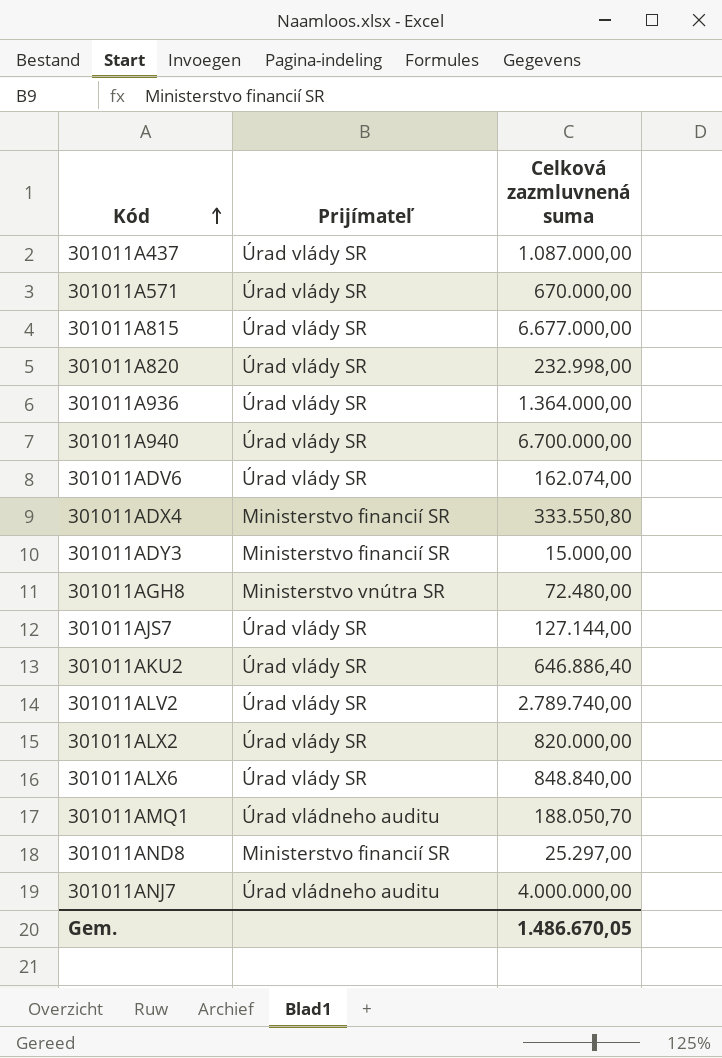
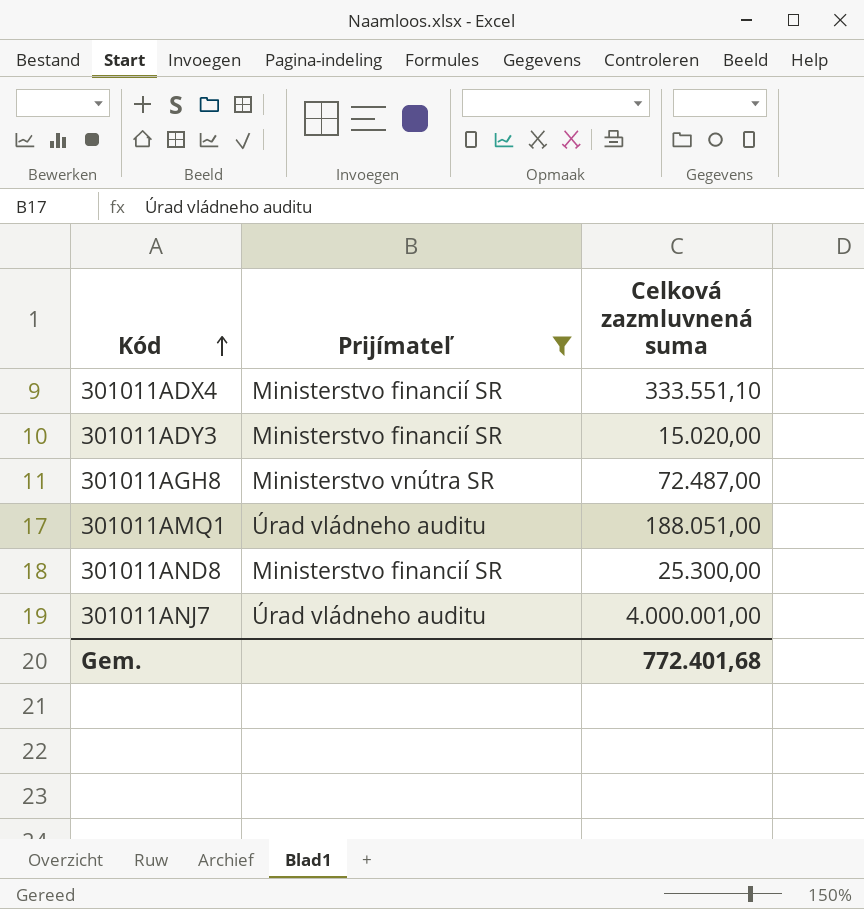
filter: none -> Prijímateľ != Úrad vlády SR
301011ADX4 | Celková zazmluvnená suma: 333.550,80 -> 333.551,10
301011ADY3 | Celková zazmluvnená suma: 15.000,00 -> 15.020,00
301011AGH8 | Celková zazmluvnená suma: 72.480,00 -> 72.487,00
301011AMQ1 | Celková zazmluvnená suma: 188.050,70 -> 188.051,00
301011AND8 | Celková zazmluvnená suma: 25.297,00 -> 25.300,00
301011ANJ7 | Celková zazmluvnená suma: 4.000.000,00 -> 4.000.001,00
Gem. | Celková zazmluvnená suma: 1.486.670,05 -> 772.401,68

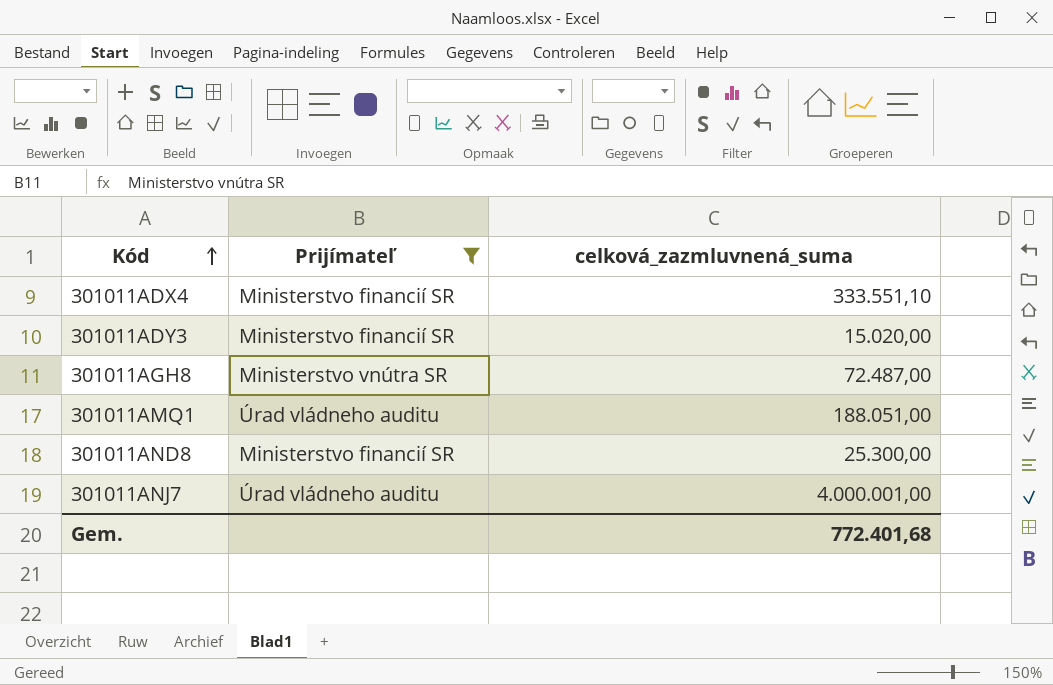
column name: Celková zazmluvnená suma -> celková_zazmluvnená_suma

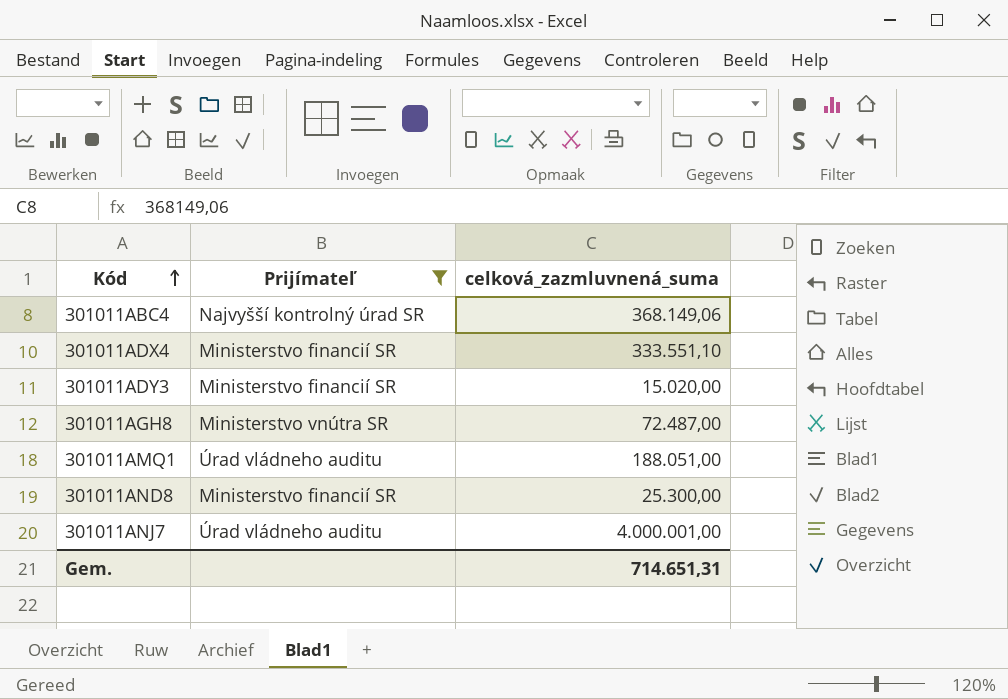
row 301011ABC4: none -> Najvyšší kontrolný úrad SR | 368.149,06
Gem. | celková_zazmluvnená_suma: 772.401,68 -> 714.651,31

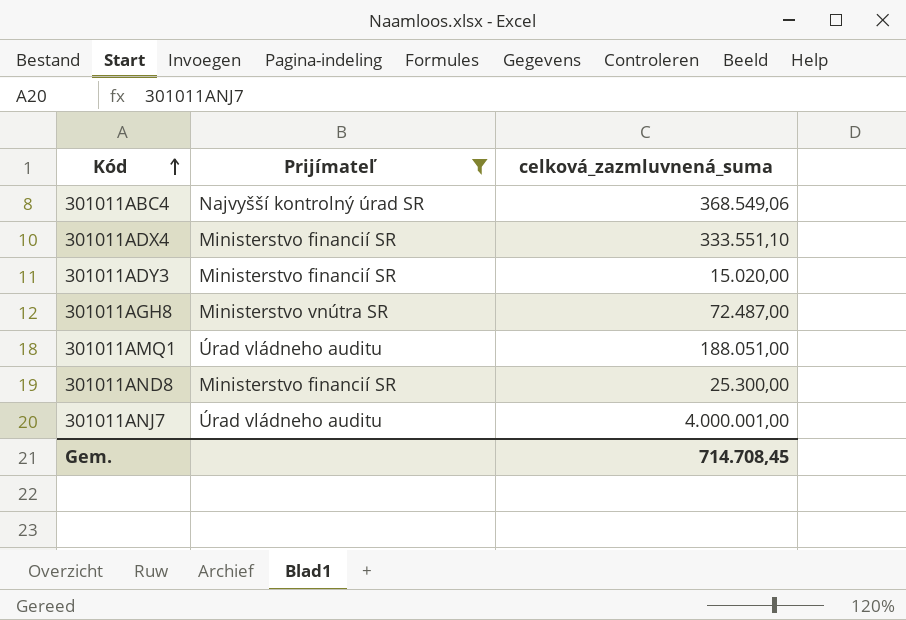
301011ABC4 | celková_zazmluvnená_suma: 368.149,06 -> 368.549,06
Gem. | celková_zazmluvnená_suma: 714.651,31 -> 714.708,45

